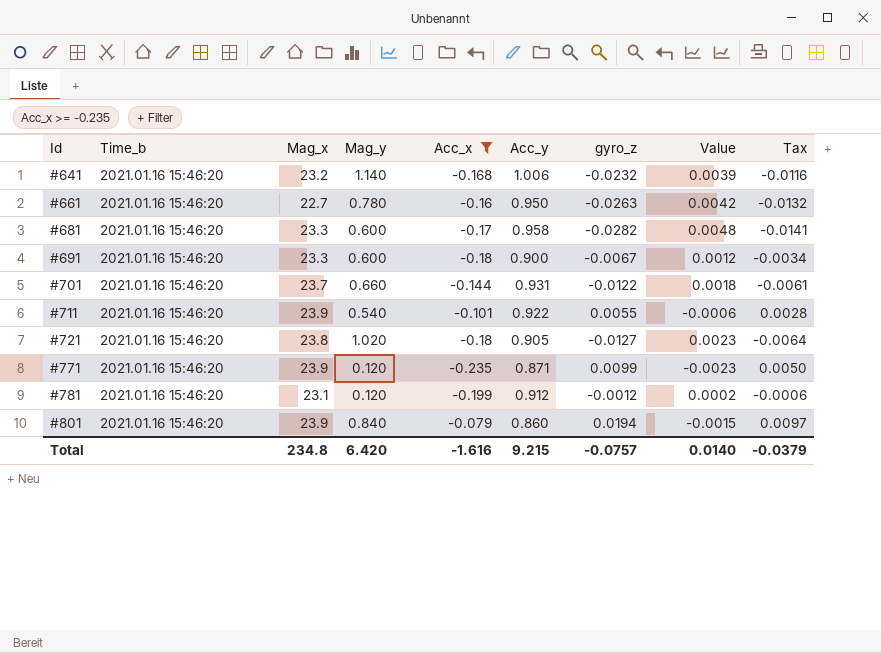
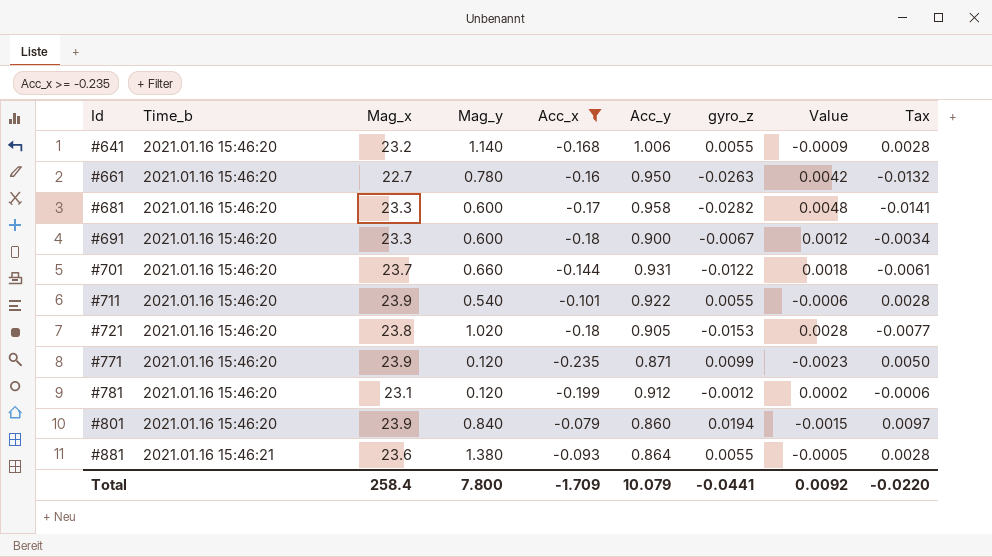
#641 | gyro_z: -0.0232 -> 0.0055
#641 | Value: 0.0039 -> -0.0009
#641 | Tax: -0.0116 -> 0.0028
#721 | gyro_z: -0.0127 -> -0.0153
#721 | Value: 0.0023 -> 0.0028
#721 | Tax: -0.0064 -> -0.0077
row #881: none -> 2021.01.16 15:46:21 | 23.6 | 1.380 | -0.093 | 0.864 | 0.0055 | -0.0005 | 0.0028
Total | Mag_x: 234.8 -> 258.4
Total | Mag_y: 6.420 -> 7.800
Total | Acc_x: -1.616 -> -1.709
Total | Acc_y: 9.215 -> 10.079
Total | gyro_z: -0.0757 -> -0.0441
Total | Value: 0.0140 -> 0.0092
Total | Tax: -0.0379 -> -0.0220

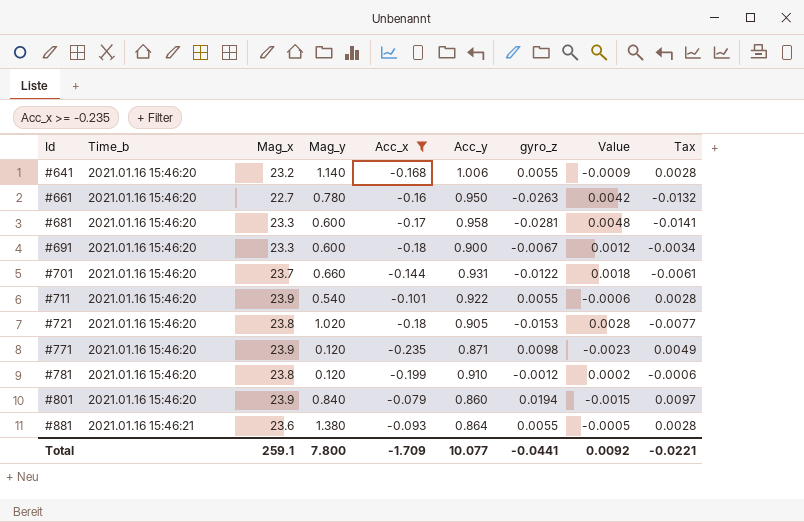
#681 | gyro_z: -0.0282 -> -0.0281
#771 | gyro_z: 0.0099 -> 0.0098
#771 | Tax: 0.0050 -> 0.0049
#781 | Mag_x: 23.1 -> 23.8
#781 | Acc_y: 0.912 -> 0.910
Total | Mag_x: 258.4 -> 259.1
Total | Acc_y: 10.079 -> 10.077
Total | Tax: -0.0220 -> -0.0221

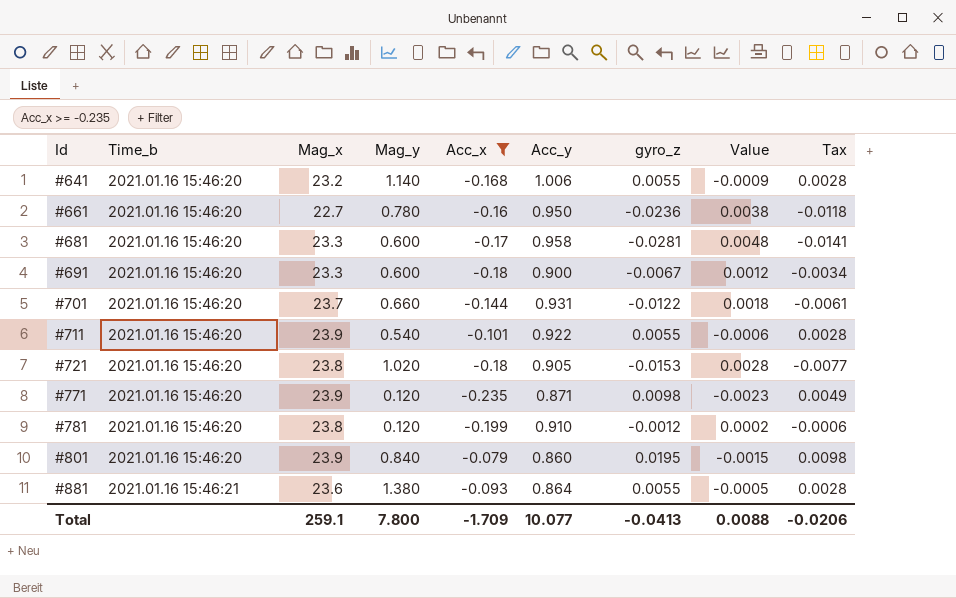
#661 | gyro_z: -0.0263 -> -0.0236
#661 | Value: 0.0042 -> 0.0038
#661 | Tax: -0.0132 -> -0.0118
#801 | gyro_z: 0.0194 -> 0.0195
#801 | Tax: 0.0097 -> 0.0098
Total | gyro_z: -0.0441 -> -0.0413
Total | Value: 0.0092 -> 0.0088
Total | Tax: -0.0221 -> -0.0206

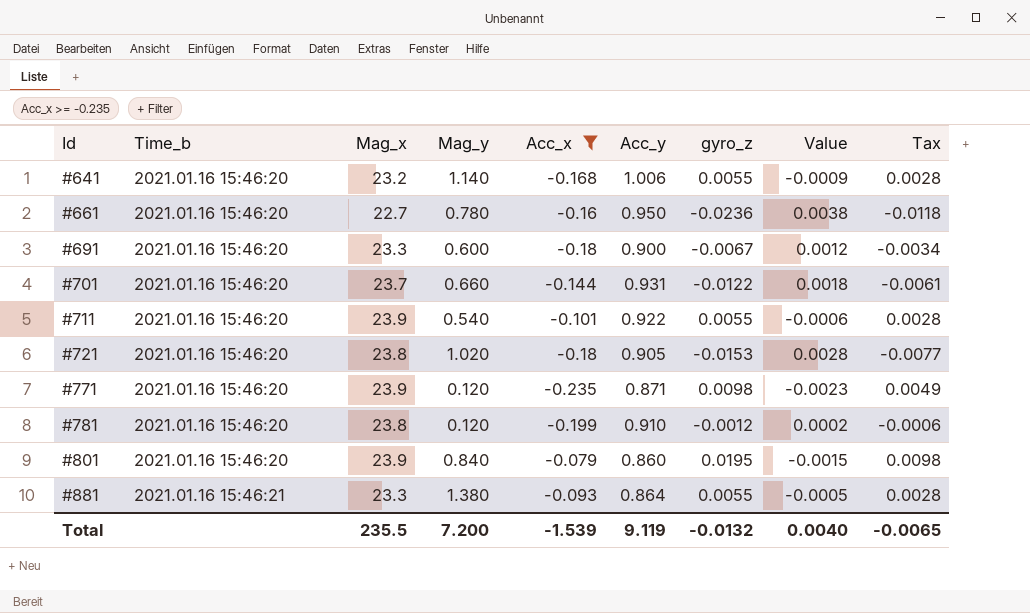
row #681: 2021.01.16 15:46:20 | 23.3 | 0.600 | -0.17 | 0.958 | -0.0281 | 0.0048 | -0.0141 -> none
#881 | Mag_x: 23.6 -> 23.3
Total | Mag_x: 259.1 -> 235.5
Total | Mag_y: 7.800 -> 7.200
Total | Acc_x: -1.709 -> -1.539
Total | Acc_y: 10.077 -> 9.119
Total | gyro_z: -0.0413 -> -0.0132
Total | Value: 0.0088 -> 0.0040
Total | Tax: -0.0206 -> -0.0065

